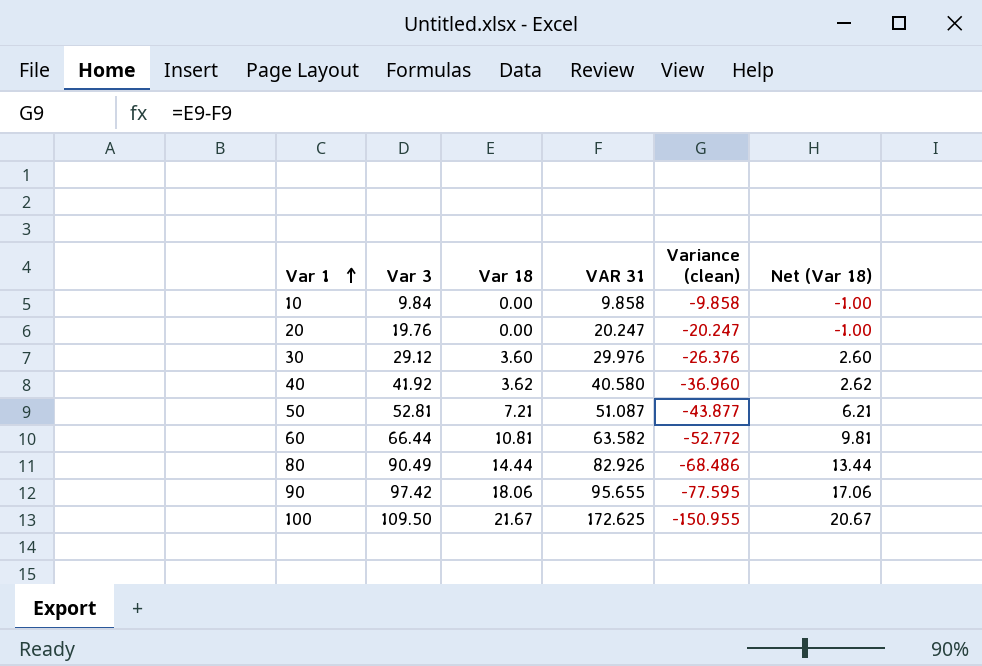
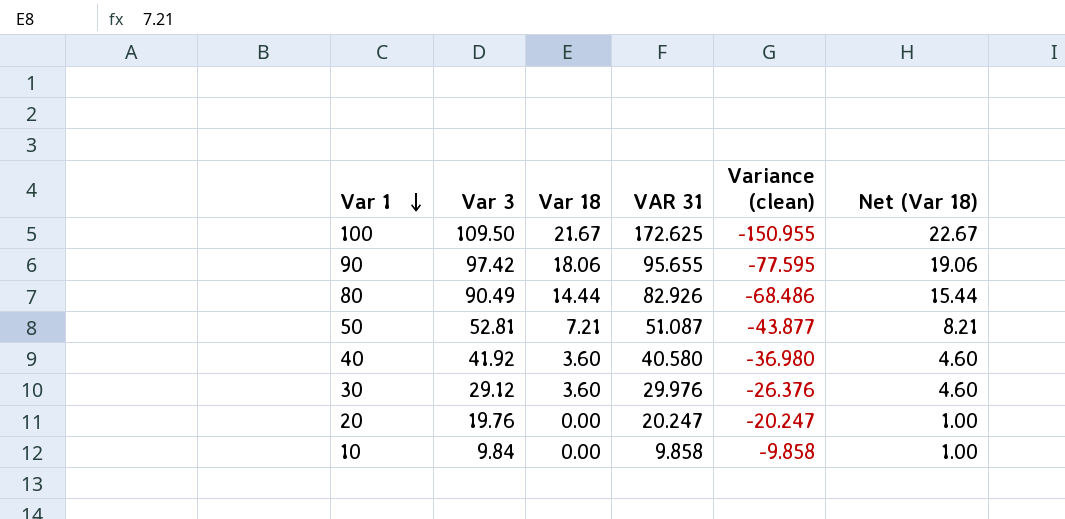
row order: Var 1 ascending -> Var 1 descending
column Net (Var 18) | formula: [Var 18] - 1 -> [Var 18] + 1
row 60: 66.44 | 10.81 | 63.582 | -52.772 | 9.81 -> none
40 | Var 18: 3.62 -> 3.60
40 | Variance (clean): -36.960 -> -36.980

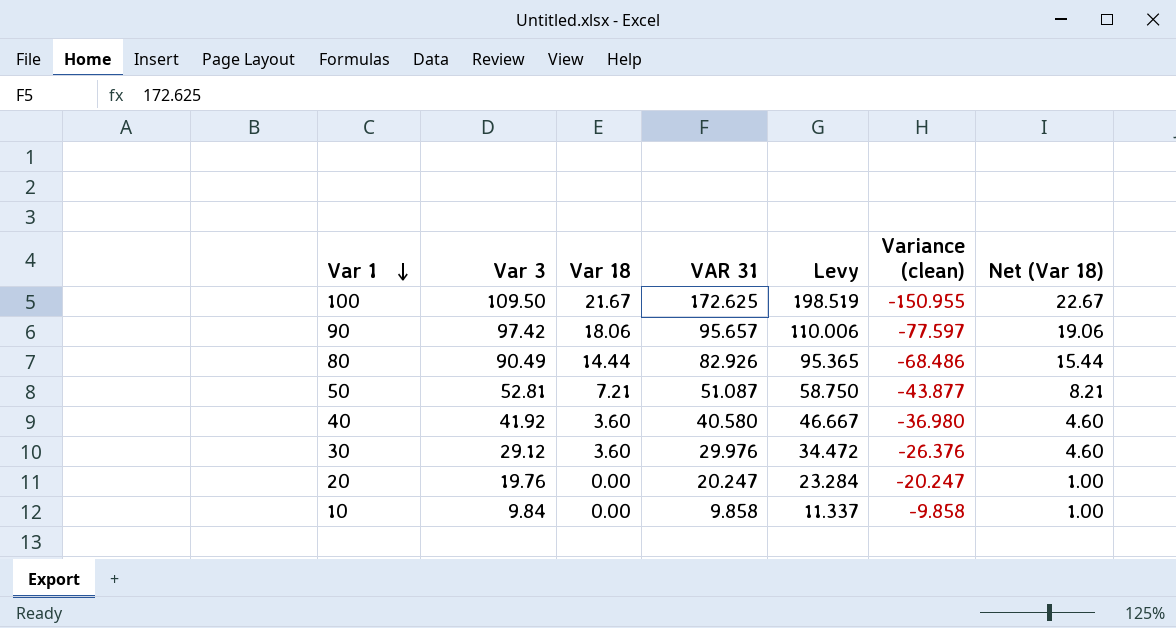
column Levy | formula: none -> [VAR 31] * 1.15
90 | VAR 31: 95.655 -> 95.657
90 | Variance (clean): -77.595 -> -77.597

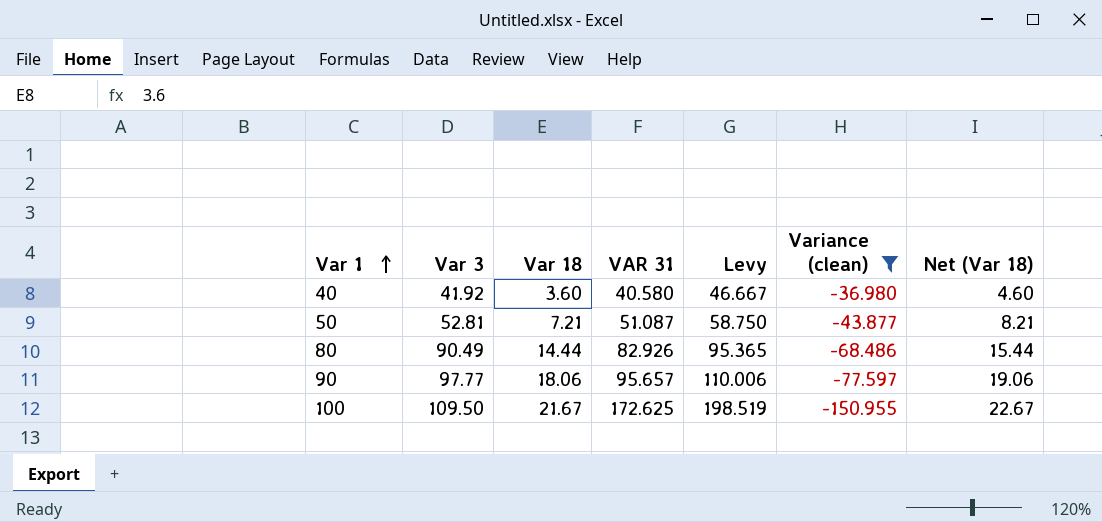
filter: none -> Variance (clean) <= -36.980
row order: Var 1 descending -> Var 1 ascending
90 | Var 3: 97.42 -> 97.77

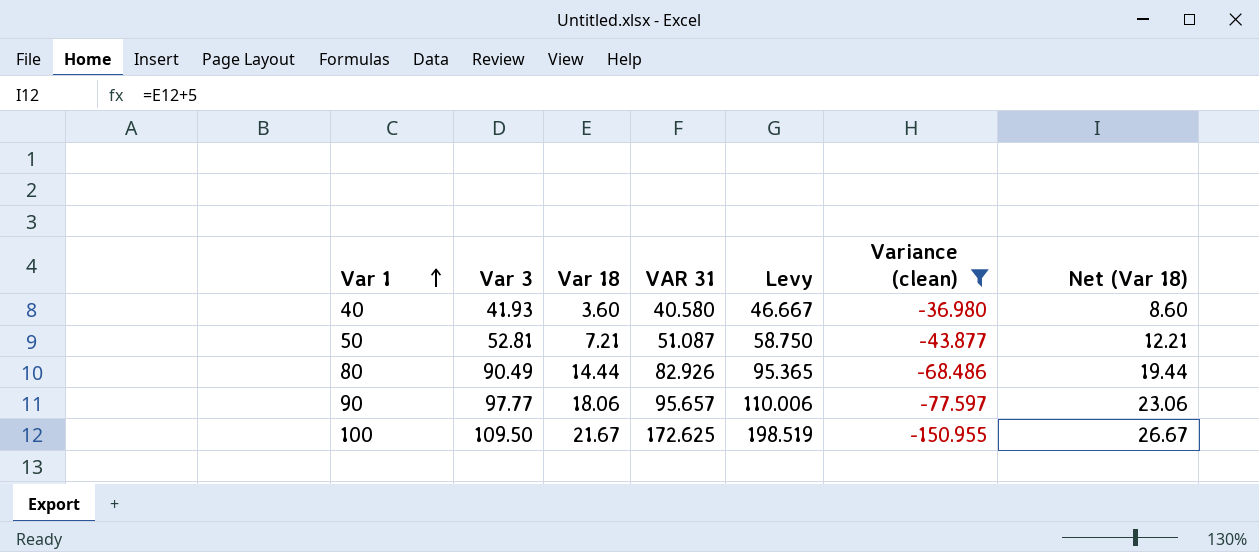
column Net (Var 18) | formula: [Var 18] + 1 -> [Var 18] + 5
40 | Var 3: 41.92 -> 41.93

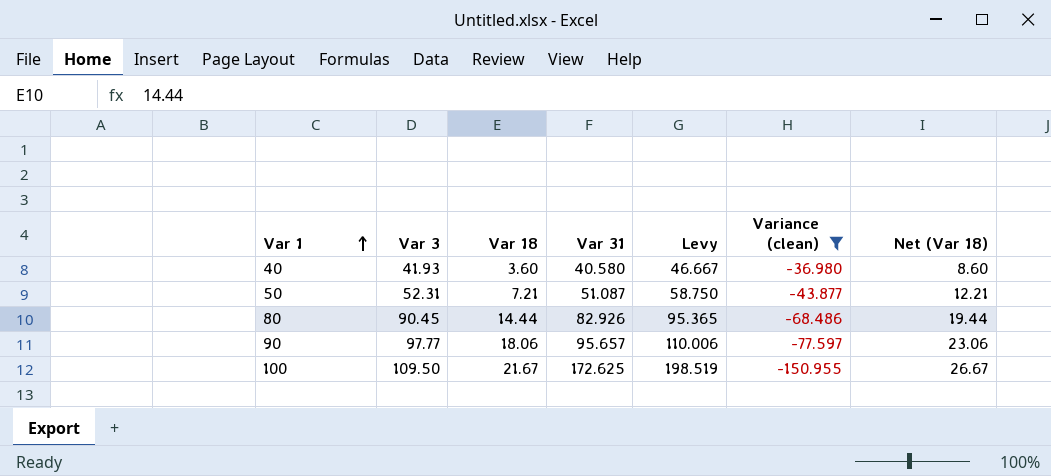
column name: VAR 31 -> Var 31
50 | Var 3: 52.81 -> 52.31
80 | Var 3: 90.49 -> 90.45

